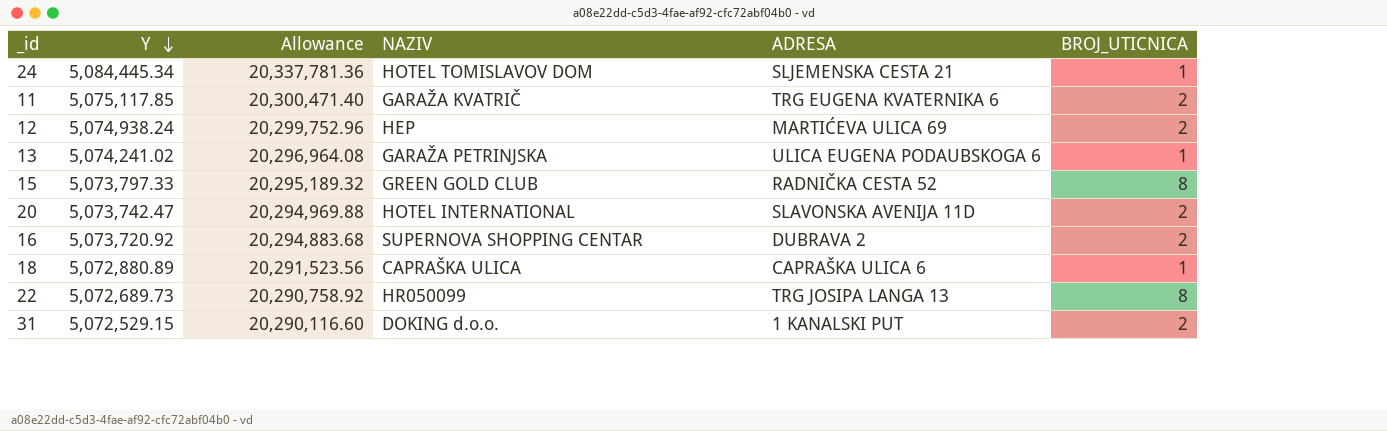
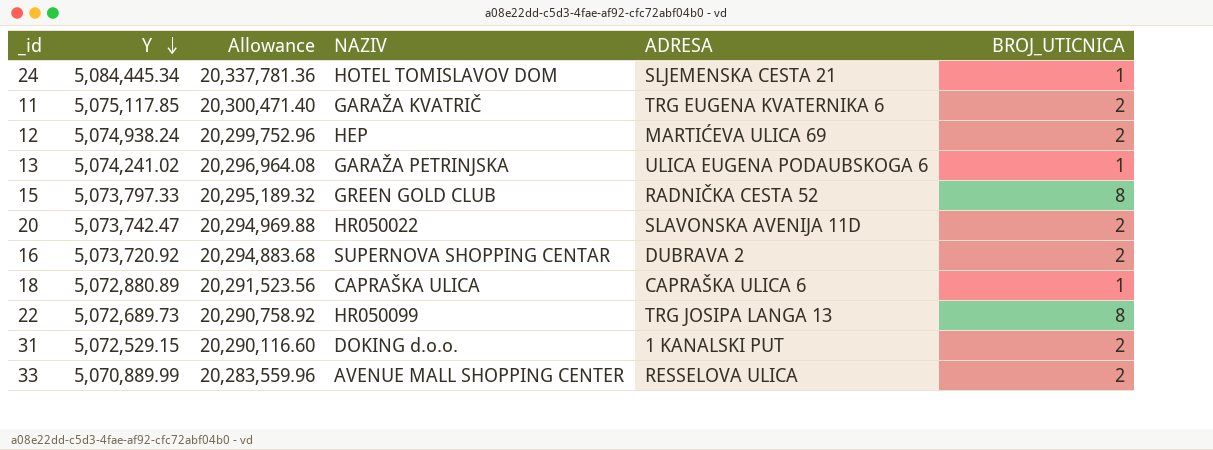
20 | NAZIV: HOTEL INTERNATIONAL -> HR050022
row 33: none -> 5,070,889.99 | 20,283,559.96 | AVENUE MALL SHOPPING CENTER | RESSELOVA ULICA | 2

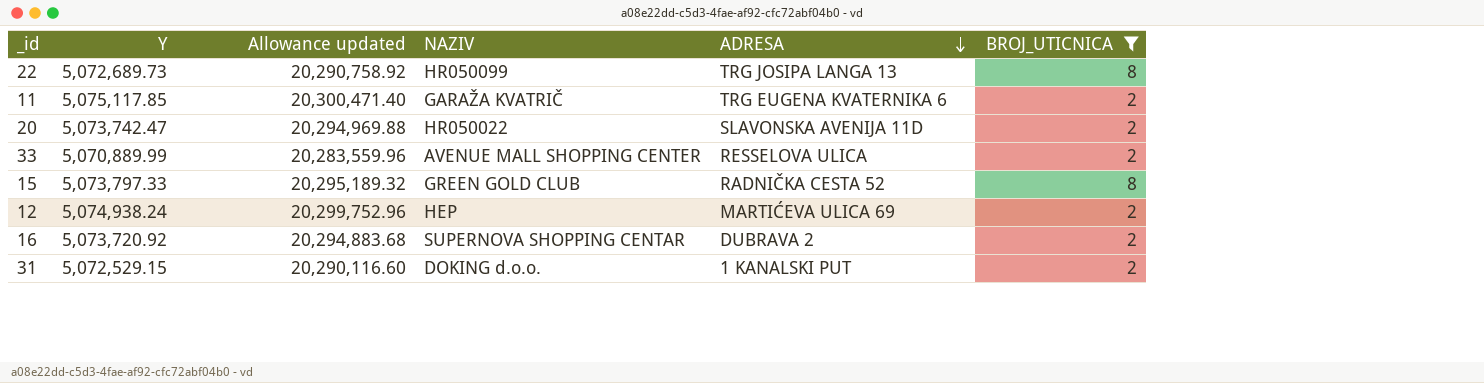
filter: none -> BROJ_UTICNICA != 1
row order: Y descending -> ADRESA descending
column name: Allowance -> Allowance updated

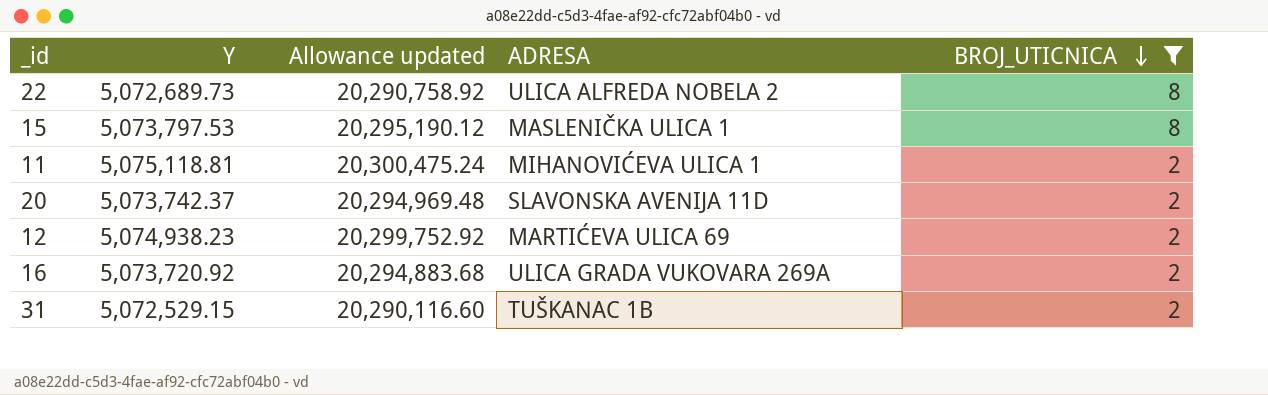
row order: ADRESA descending -> BROJ_UTICNICA descending
column NAZIV | position: 4 -> none
row 33: 5,070,889.99 | 20,283,559.96 | AVENUE MALL SHOPPING CENTER | RESSELOVA ULICA | 2 -> none
22 | ADRESA: TRG JOSIPA LANGA 13 -> ULICA ALFREDA NOBELA 2
15 | Y: 5,073,797.33 -> 5,073,797.53
15 | Allowance updated: 20,295,189.32 -> 20,295,190.12
15 | ADRESA: RADNIČKA CESTA 52 -> MASLENIČKA ULICA 1
11 | Y: 5,075,117.85 -> 5,075,118.81
11 | Allowance updated: 20,300,471.40 -> 20,300,475.24
11 | ADRESA: TRG EUGENA KVATERNIKA 6 -> MIHANOVIĆEVA ULICA 1
20 | Y: 5,073,742.47 -> 5,073,742.37
20 | Allowance updated: 20,294,969.88 -> 20,294,969.48
12 | Y: 5,074,938.24 -> 5,074,938.23
12 | Allowance updated: 20,299,752.96 -> 20,299,752.92
16 | ADRESA: DUBRAVA 2 -> ULICA GRADA VUKOVARA 269A
31 | ADRESA: 1 KANALSKI PUT -> TUŠKANAC 1B

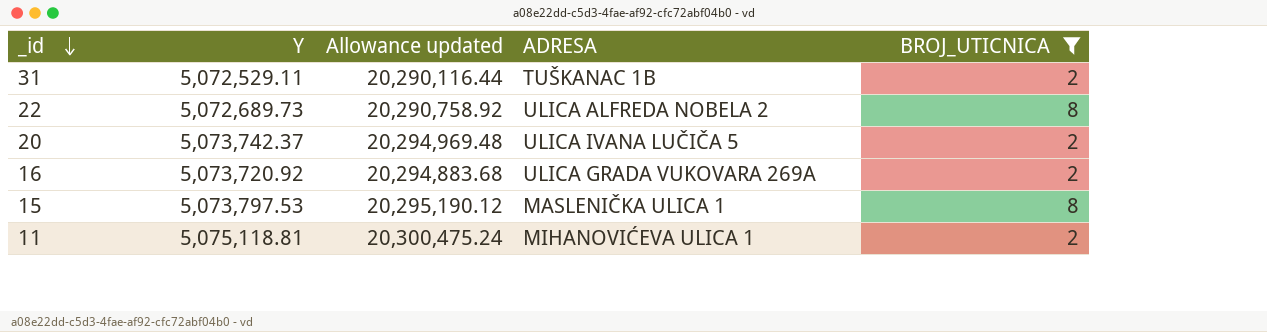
row order: BROJ_UTICNICA descending -> _id descending
row 12: 5,074,938.23 | 20,299,752.92 | MARTIĆEVA ULICA 69 | 2 -> none
31 | Y: 5,072,529.15 -> 5,072,529.11
31 | Allowance updated: 20,290,116.60 -> 20,290,116.44
20 | ADRESA: SLAVONSKA AVENIJA 11D -> ULICA IVANA LUČIČA 5

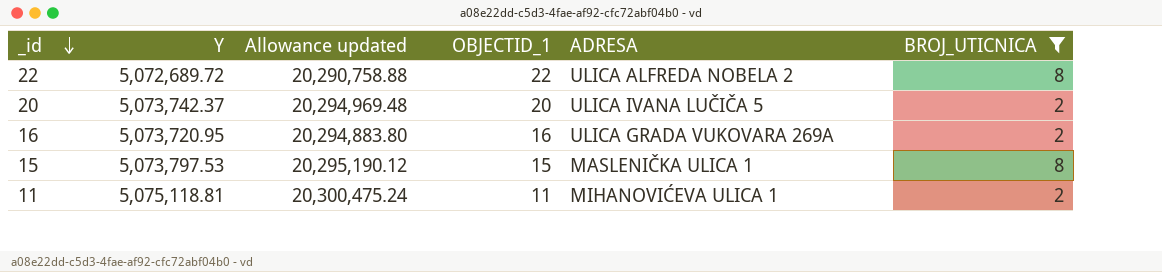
column OBJECTID_1 | position: none -> 4
row 31: 5,072,529.11 | 20,290,116.44 | TUŠKANAC 1B | 2 -> none
22 | Y: 5,072,689.73 -> 5,072,689.72
22 | Allowance updated: 20,290,758.92 -> 20,290,758.88
16 | Y: 5,073,720.92 -> 5,073,720.95
16 | Allowance updated: 20,294,883.68 -> 20,294,883.80

